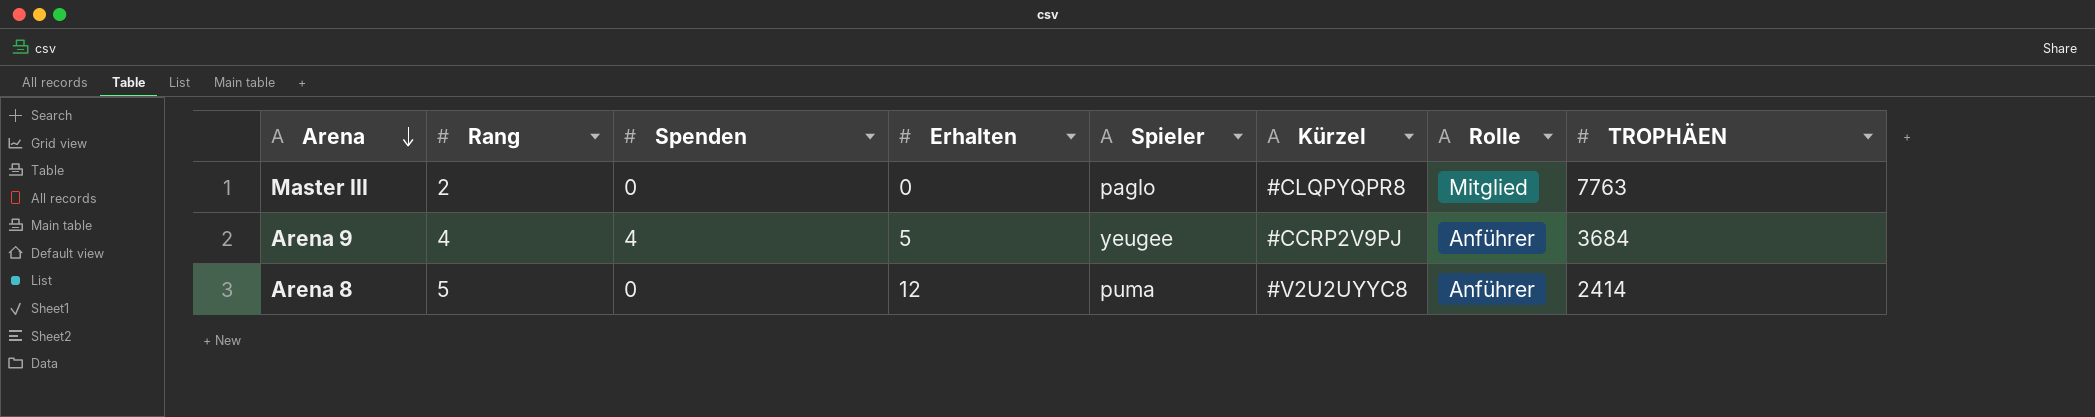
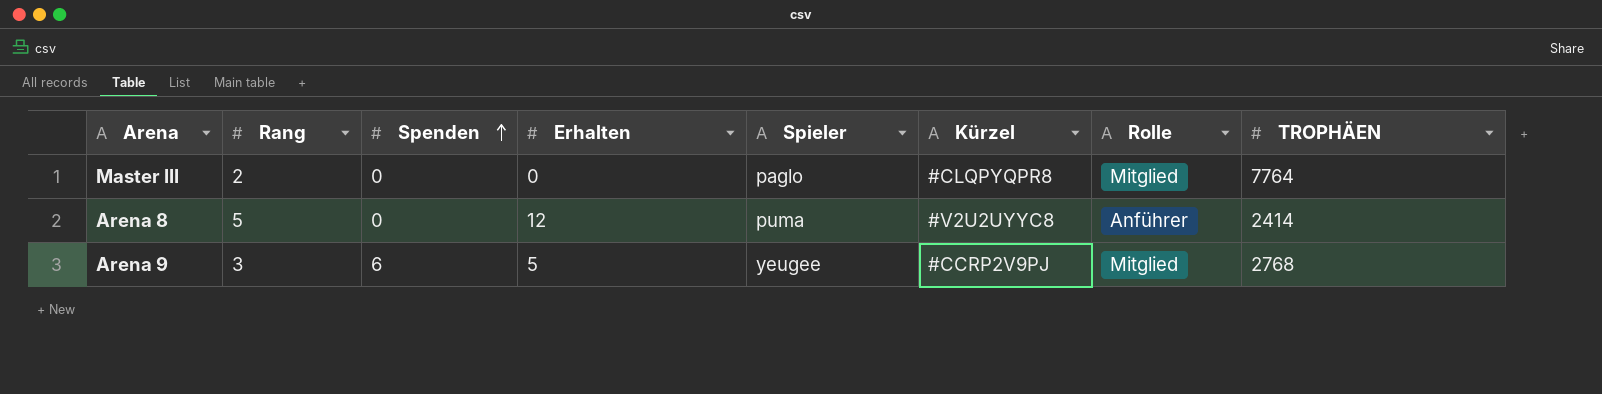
row order: Arena descending -> Spenden ascending
Master III | TROPHÄEN: 7763 -> 7764
Arena 9 | Rang: 4 -> 3
Arena 9 | Spenden: 4 -> 6
Arena 9 | Rolle: Anführer -> Mitglied
Arena 9 | TROPHÄEN: 3684 -> 2768

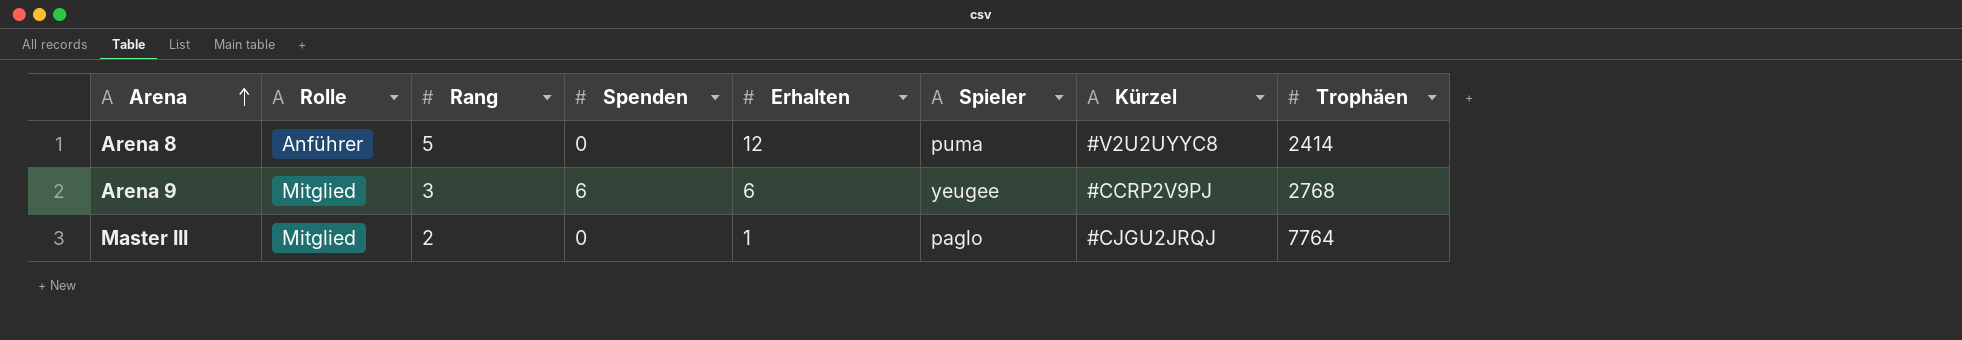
row order: Spenden ascending -> Arena ascending
column Rolle | position: 7 -> 2
column name: TROPHÄEN -> Trophäen
Arena 9 | Erhalten: 5 -> 6
Master III | Erhalten: 0 -> 1
Master III | Kürzel: #CLQPYQPR8 -> #CJGU2JRQJ

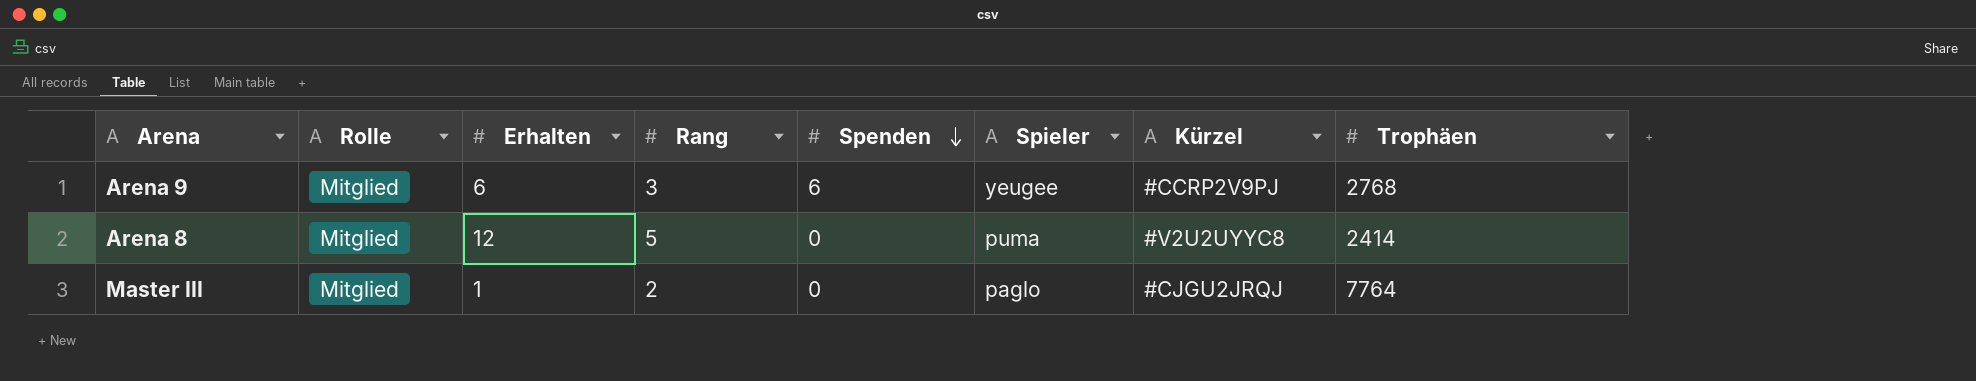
row order: Arena ascending -> Spenden descending
column Erhalten | position: 5 -> 3
Arena 8 | Rolle: Anführer -> Mitglied

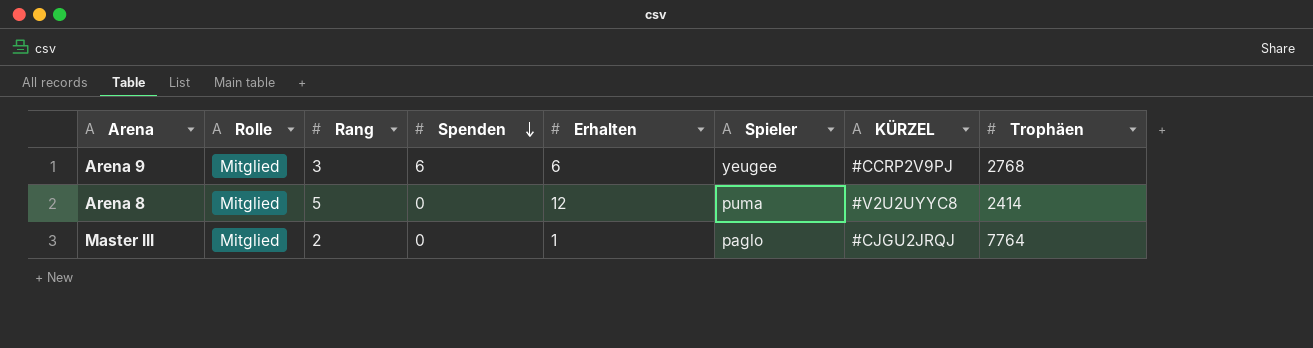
column Erhalten | position: 3 -> 5
column name: Kürzel -> KÜRZEL

